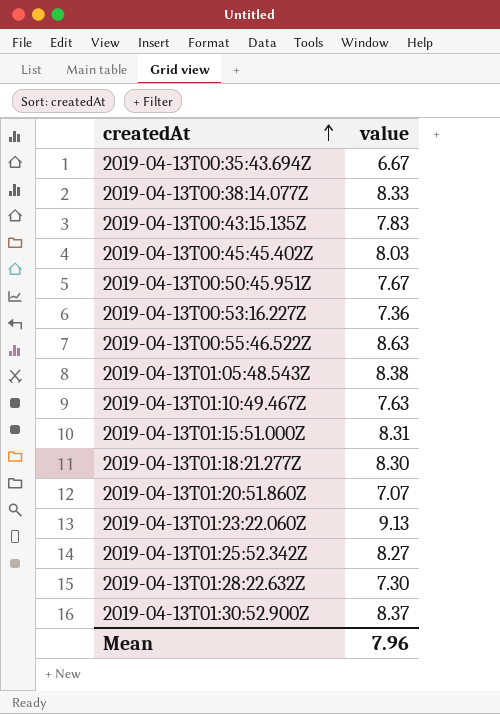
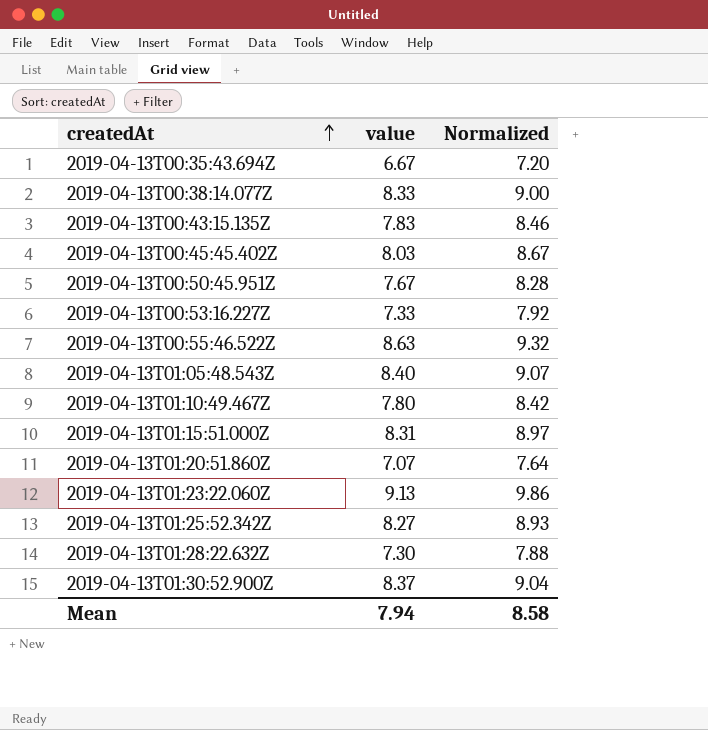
column Normalized | formula: none -> [value] * 1.08
row 2019-04-13T01:18:21.277Z: 8.30 -> none
2019-04-13T00:53:16.227Z | value: 7.36 -> 7.33
2019-04-13T01:05:48.543Z | value: 8.38 -> 8.40
2019-04-13T01:10:49.467Z | value: 7.63 -> 7.80
Mean | value: 7.96 -> 7.94

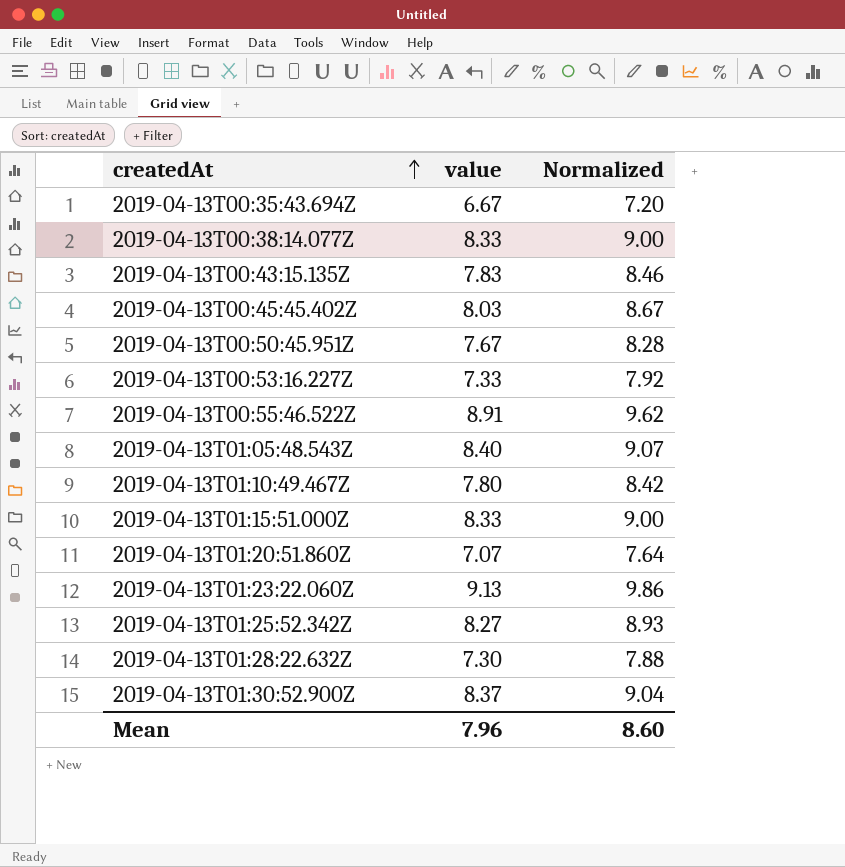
2019-04-13T00:55:46.522Z | value: 8.63 -> 8.91
2019-04-13T00:55:46.522Z | Normalized: 9.32 -> 9.62
2019-04-13T01:15:51.000Z | value: 8.31 -> 8.33
2019-04-13T01:15:51.000Z | Normalized: 8.97 -> 9.00
Mean | value: 7.94 -> 7.96
Mean | Normalized: 8.58 -> 8.60

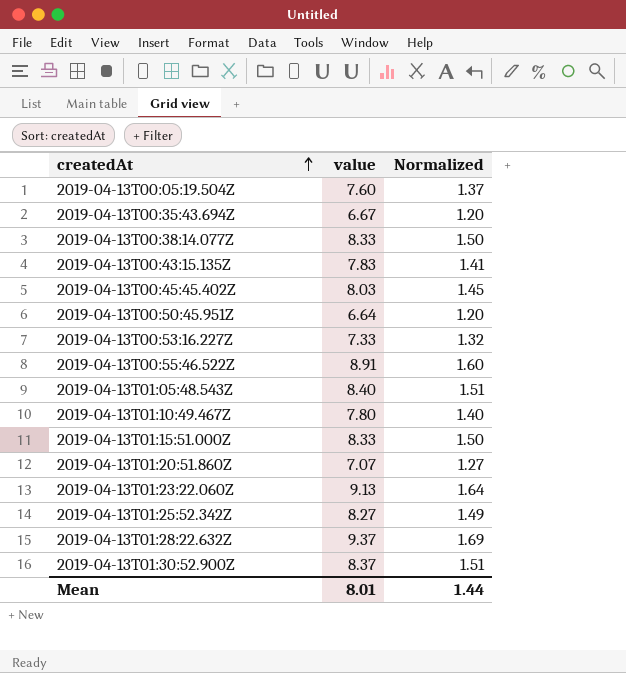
column Normalized | formula: [value] * 1.08 -> [value] * 0.18
row 2019-04-13T00:05:19.504Z: none -> 7.60 | 1.37
2019-04-13T00:50:45.951Z | value: 7.67 -> 6.64
2019-04-13T01:28:22.632Z | value: 7.30 -> 9.37
Mean | value: 7.96 -> 8.01
Mean | Normalized: 8.60 -> 1.44

